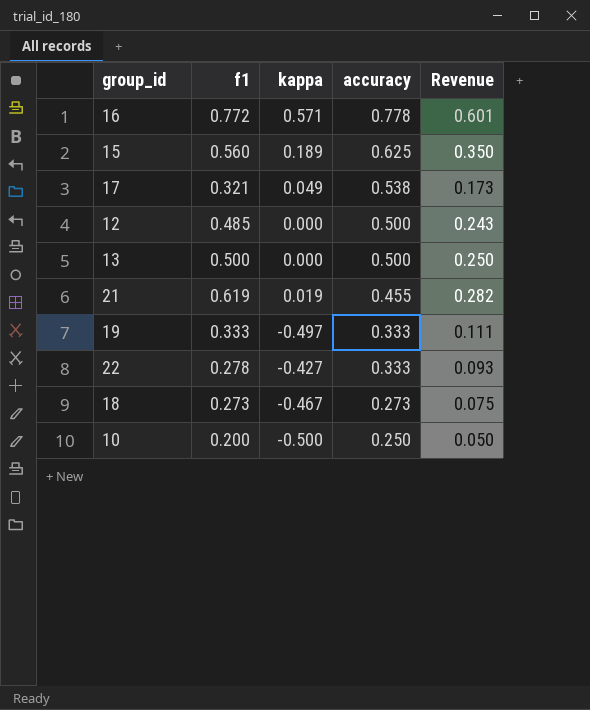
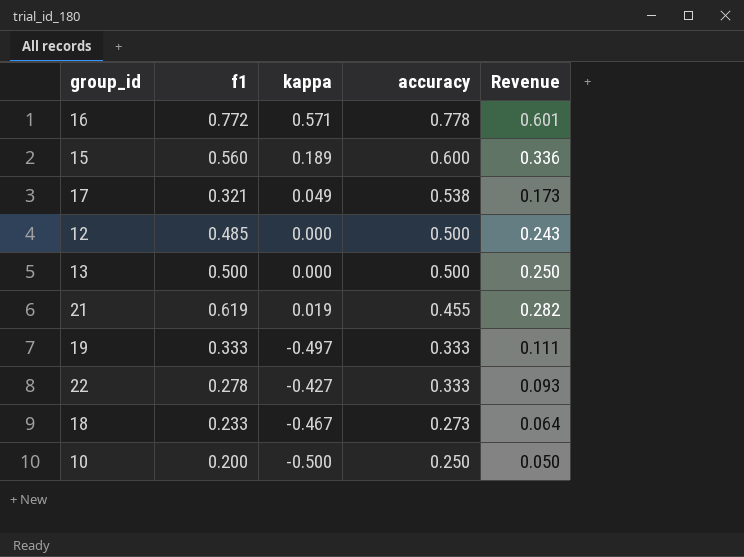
15 | accuracy: 0.625 -> 0.600
15 | Revenue: 0.350 -> 0.336
18 | f1: 0.273 -> 0.233
18 | Revenue: 0.075 -> 0.064

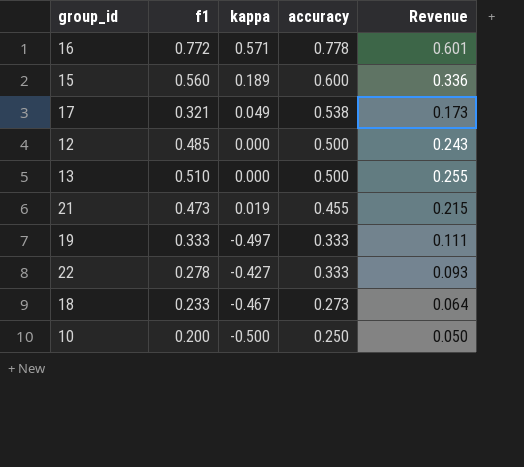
13 | f1: 0.500 -> 0.510
13 | Revenue: 0.250 -> 0.255
21 | f1: 0.619 -> 0.473
21 | Revenue: 0.282 -> 0.215

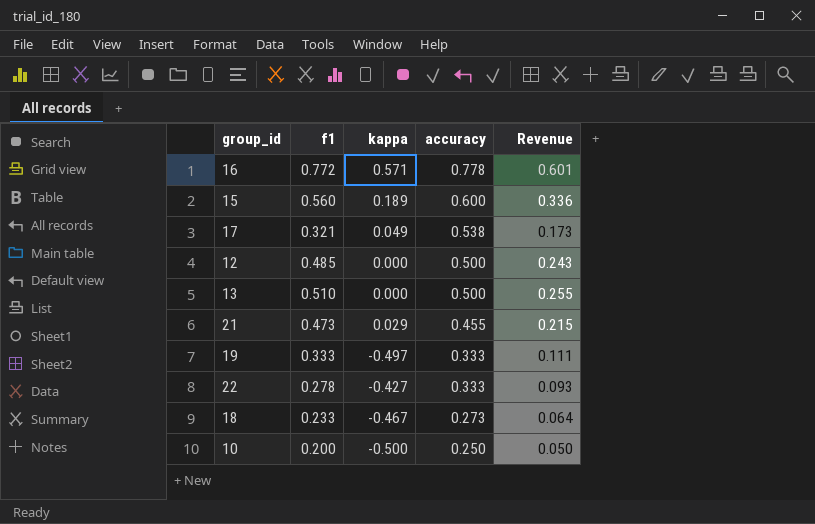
21 | kappa: 0.019 -> 0.029

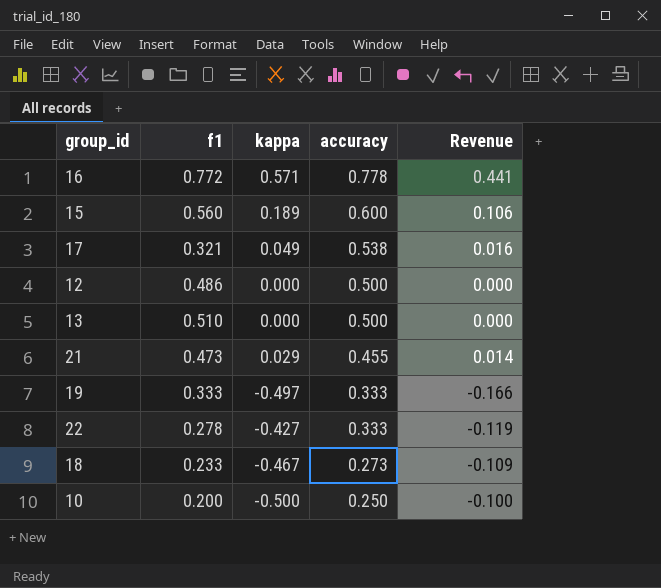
column Revenue | formula: [f1] * [accuracy] -> [f1] * [kappa]
12 | f1: 0.485 -> 0.486

